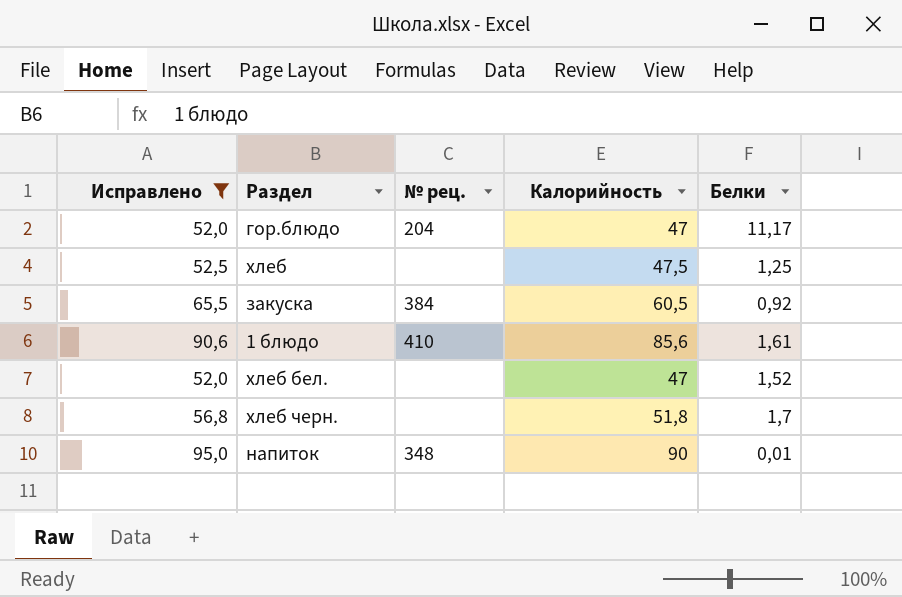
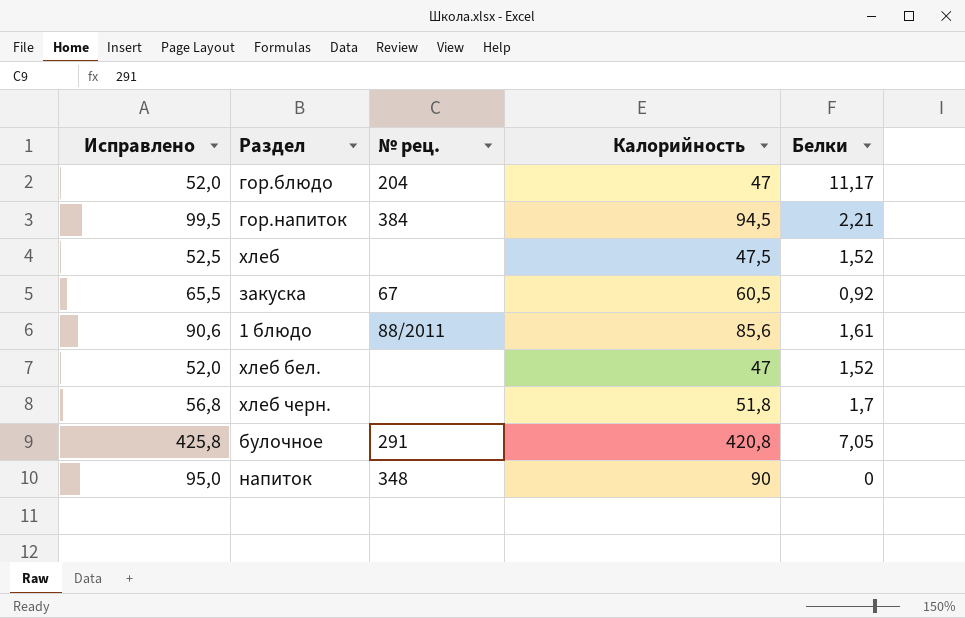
filter: Исправлено <= 95,0 -> none
хлеб | Белки: 1,25 -> 1,52
закуска | № рец.: 384 -> 67
1 блюдо | № рец.: 410 -> 88/2011
напиток | Белки: 0,01 -> 0

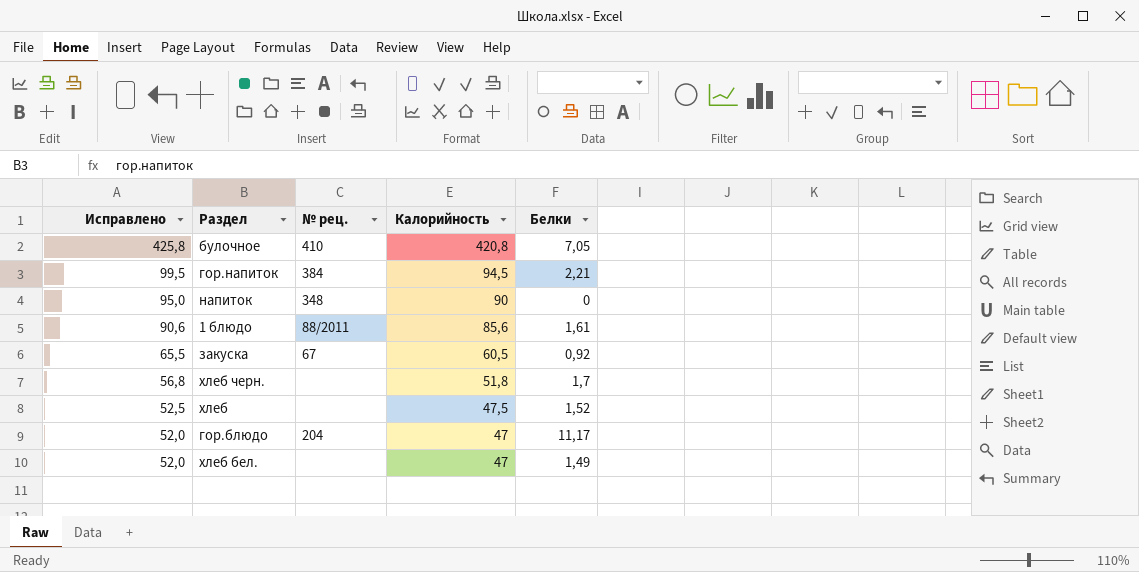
row order: none -> Исправлено descending
булочное | № рец.: 291 -> 410
хлеб бел. | Белки: 1,52 -> 1,49

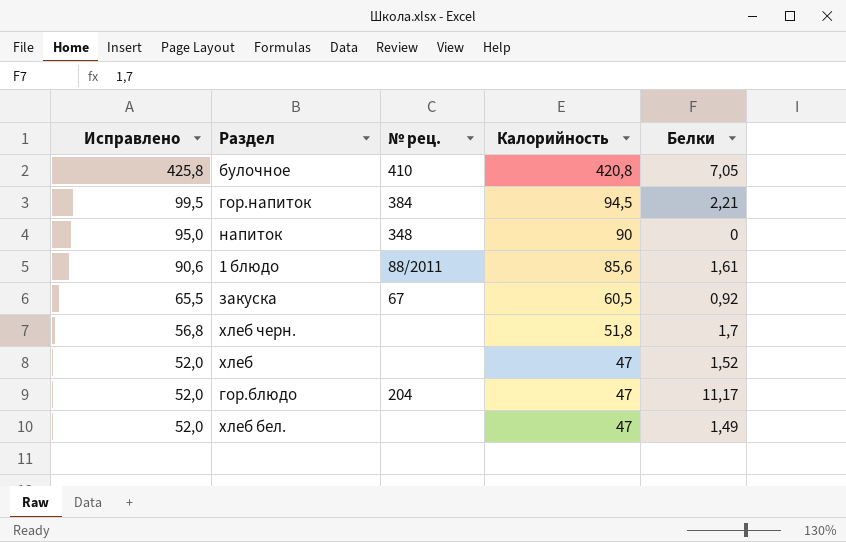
хлеб | Исправлено: 52,5 -> 52,0
хлеб | Калорийность: 47,5 -> 47

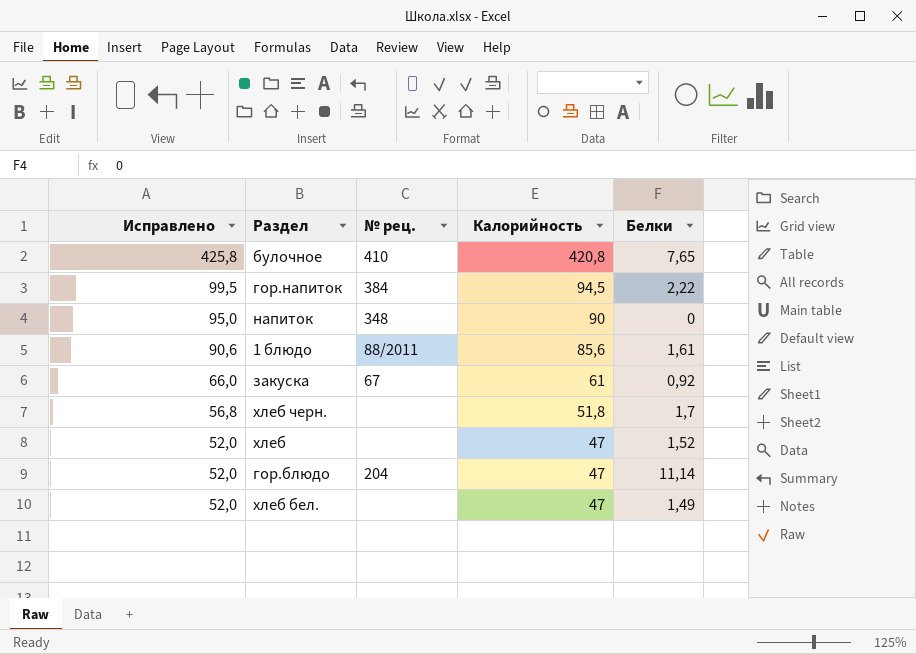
булочное | Белки: 7,05 -> 7,65
гор.напиток | Белки: 2,21 -> 2,22
закуска | Исправлено: 65,5 -> 66,0
закуска | Калорийность: 60,5 -> 61
гор.блюдо | Белки: 11,17 -> 11,14

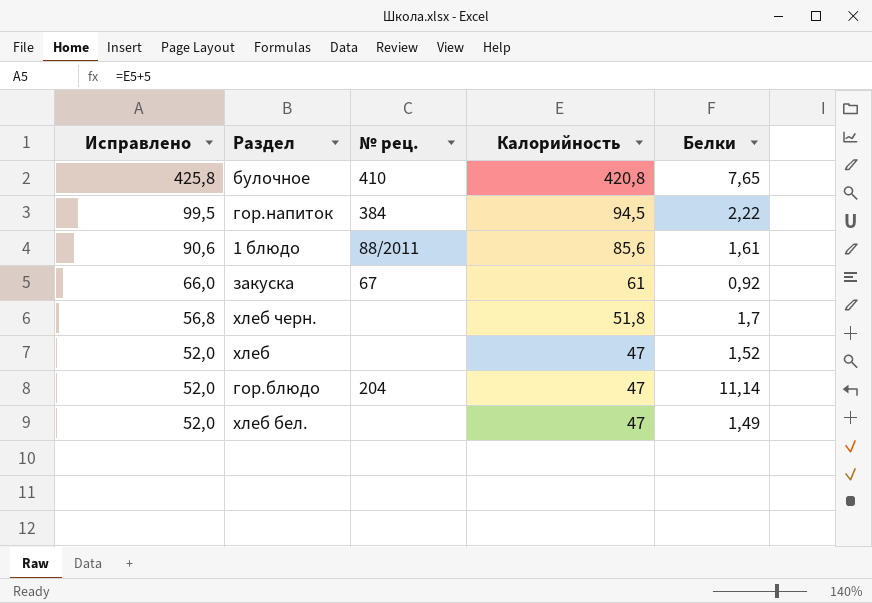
row напиток: 95,0 | 348 | 90 | 0 -> none

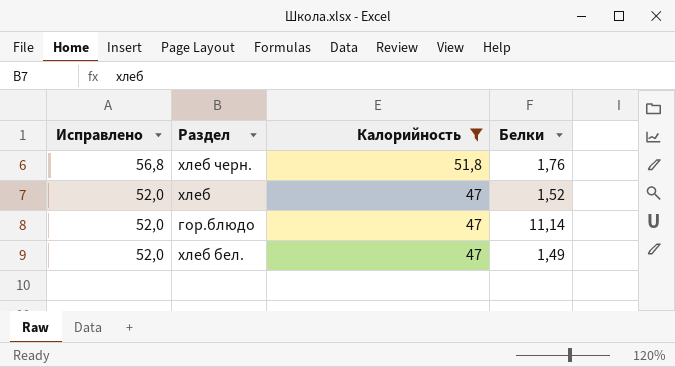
filter: none -> Калорийность <= 51,8
column № рец. | position: 3 -> none
хлеб черн. | Белки: 1,7 -> 1,76

